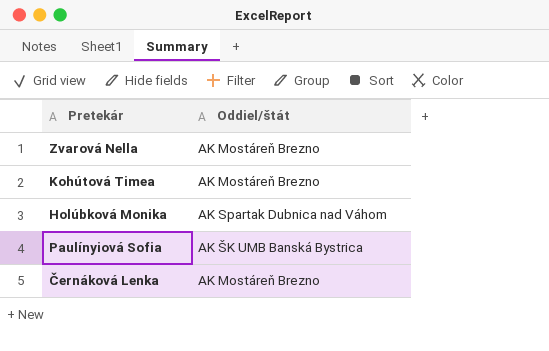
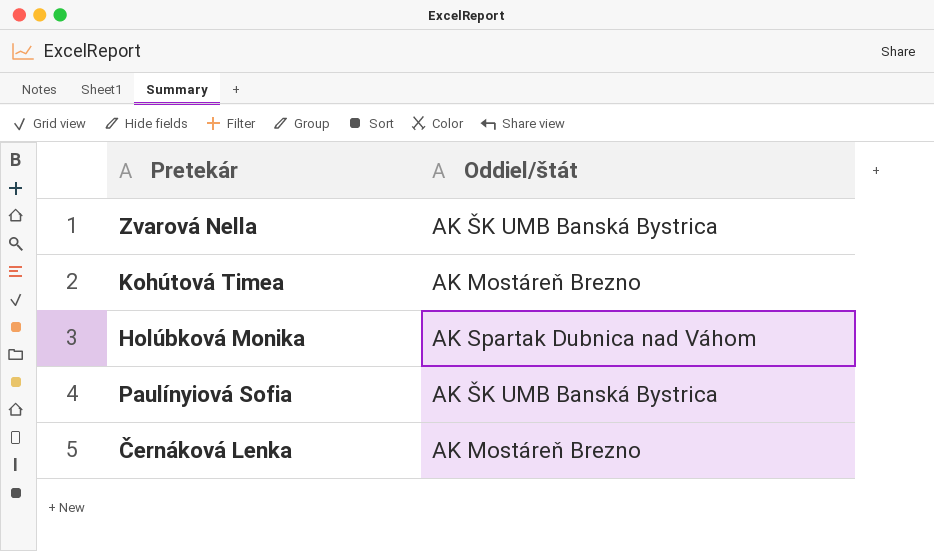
Zvarová Nella | Oddiel/štát: AK Mostáreň Brezno -> AK ŠK UMB Banská Bystrica

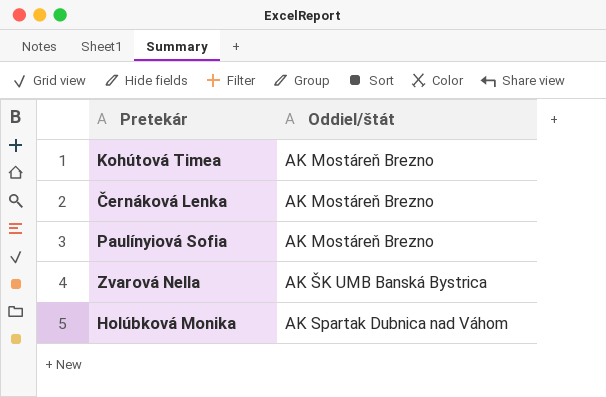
row order: none -> Oddiel/štát ascending
Paulínyiová Sofia | Oddiel/štát: AK ŠK UMB Banská Bystrica -> AK Mostáreň Brezno

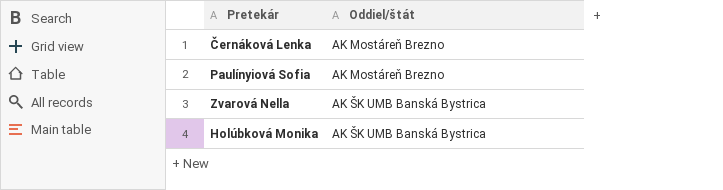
row Kohútová Timea: AK Mostáreň Brezno -> none
Holúbková Monika | Oddiel/štát: AK Spartak Dubnica nad Váhom -> AK ŠK UMB Banská Bystrica

